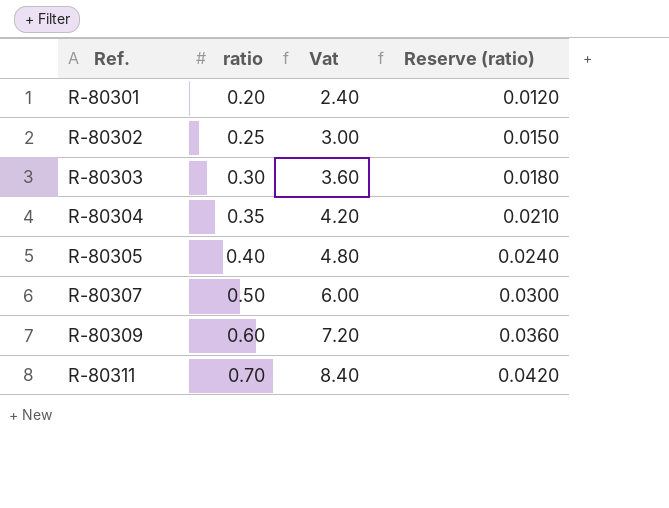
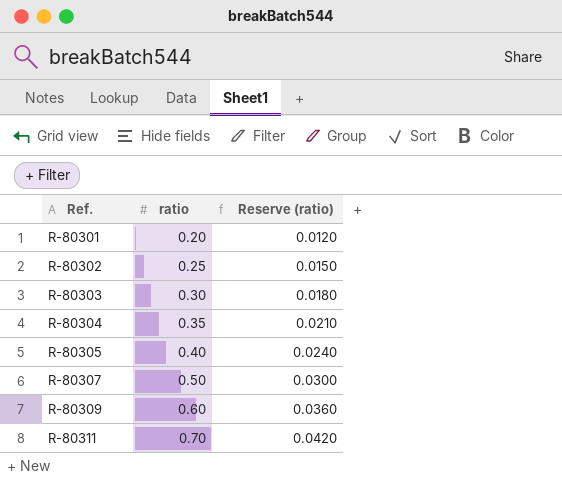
column Vat | formula: [ratio] * 12 -> none

